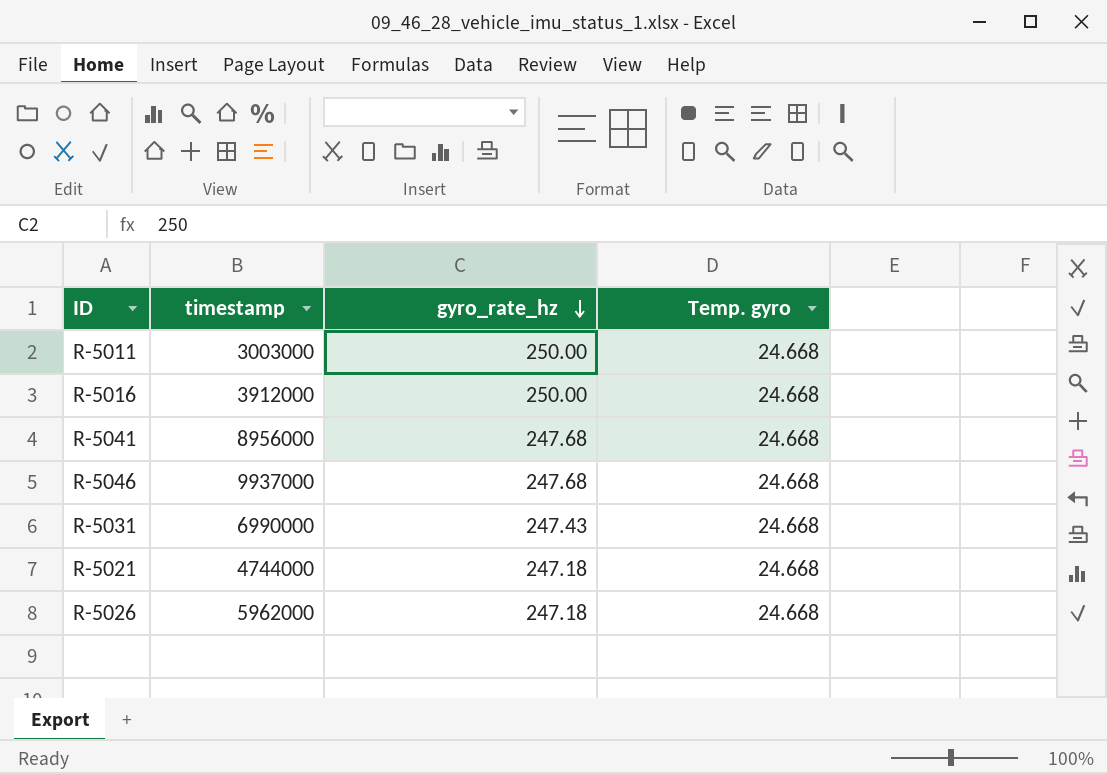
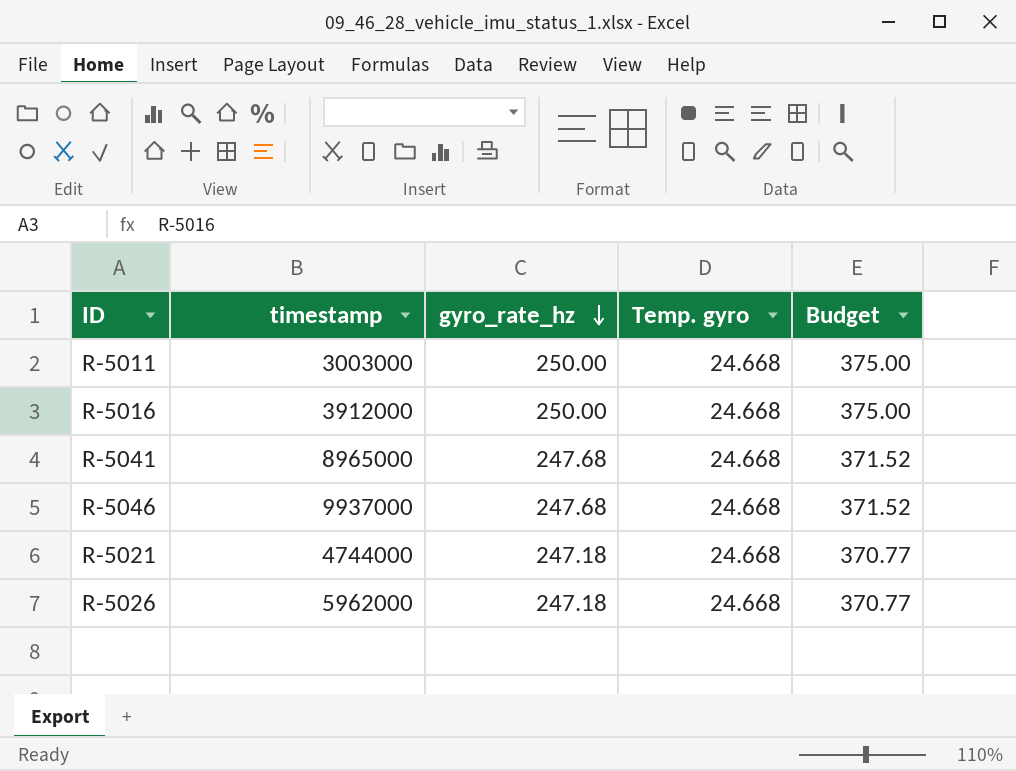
column Budget | formula: none -> [gyro_rate_hz] * 1.5
row R-5031: 6990000 | 247.43 | 24.668 -> none
R-5041 | timestamp: 8956000 -> 8965000

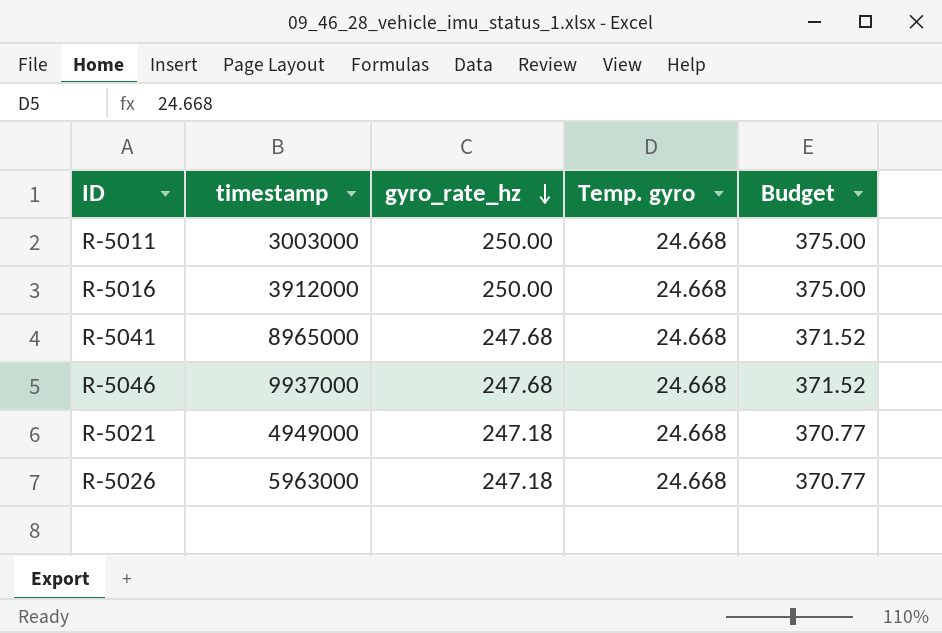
R-5021 | timestamp: 4744000 -> 4949000
R-5026 | timestamp: 5962000 -> 5963000

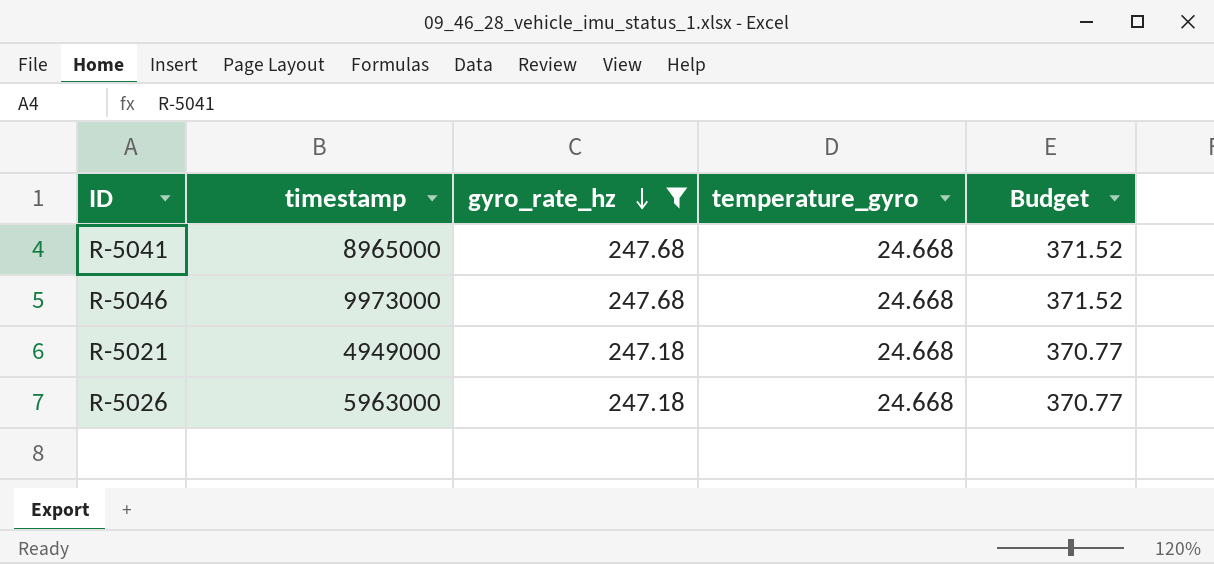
filter: none -> gyro_rate_hz != 250.00
column name: Temp. gyro -> temperature_gyro
R-5046 | timestamp: 9937000 -> 9973000

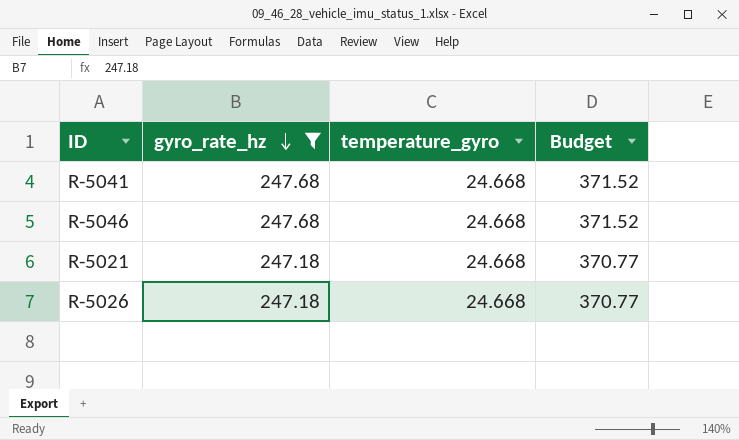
column timestamp | position: 2 -> none

